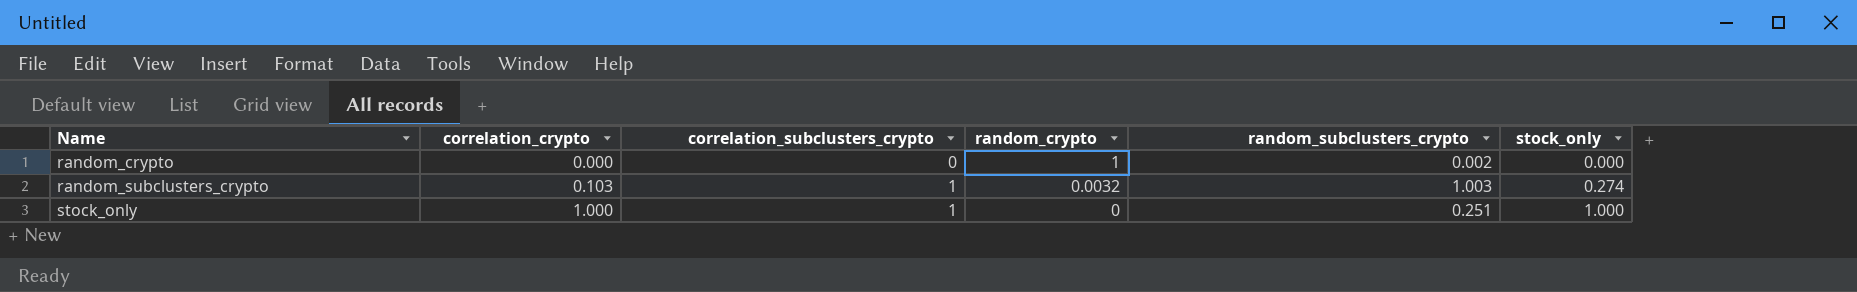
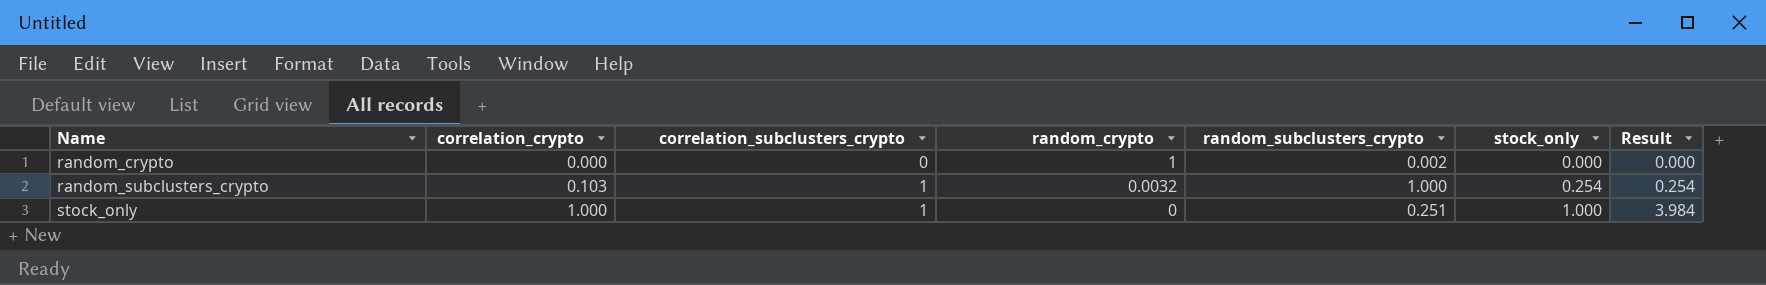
column Result | formula: none -> [stock_only] / [random_subclusters_crypto]
random_subclusters_crypto | random_subclusters_crypto: 1.003 -> 1.000
random_subclusters_crypto | stock_only: 0.274 -> 0.254

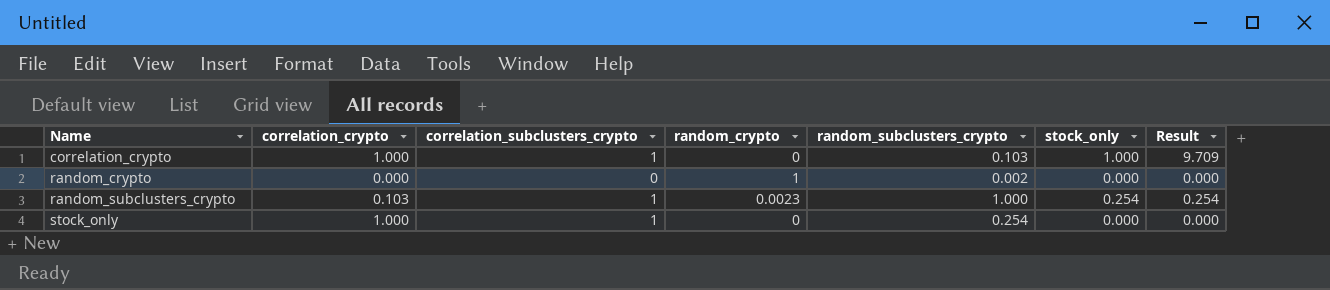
row correlation_crypto: none -> 1.000 | 1 | 0 | 0.103 | 1.000 | 9.709
random_subclusters_crypto | random_crypto: 0.0032 -> 0.0023
stock_only | random_subclusters_crypto: 0.251 -> 0.254
stock_only | stock_only: 1.000 -> 0.000
stock_only | Result: 3.984 -> 0.000

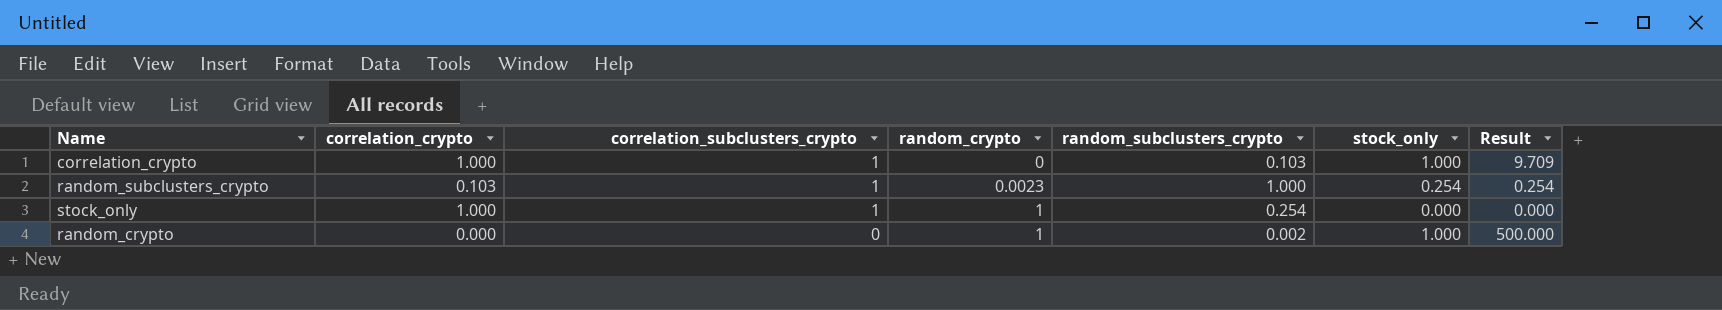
row order: Name ascending -> correlation_subclusters_crypto descending
stock_only | random_crypto: 0 -> 1
random_crypto | stock_only: 0.000 -> 1.000
random_crypto | Result: 0.000 -> 500.000

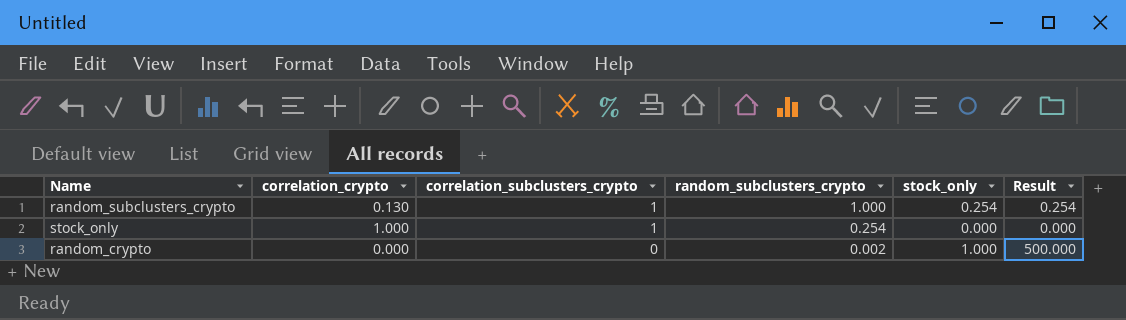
column random_crypto | position: 4 -> none
row correlation_crypto: 1.000 | 1 | 0 | 0.103 | 1.000 | 9.709 -> none
random_subclusters_crypto | correlation_crypto: 0.103 -> 0.130

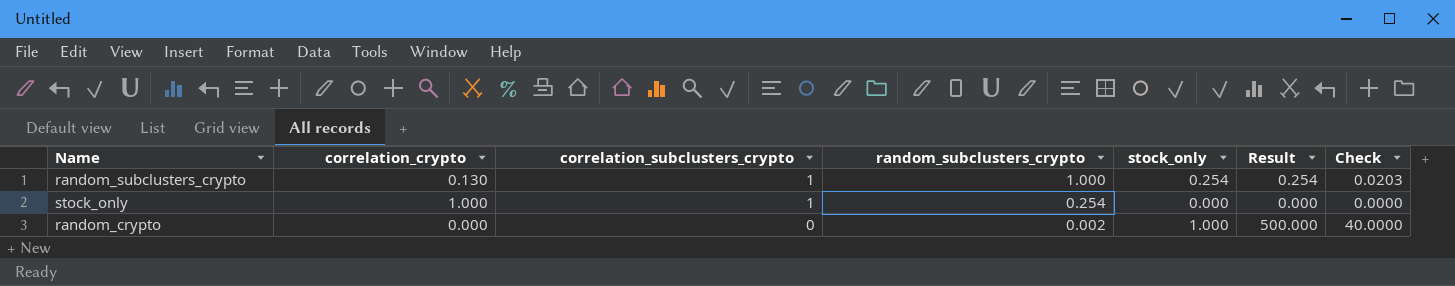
column Check | formula: none -> [Result] * 0.08

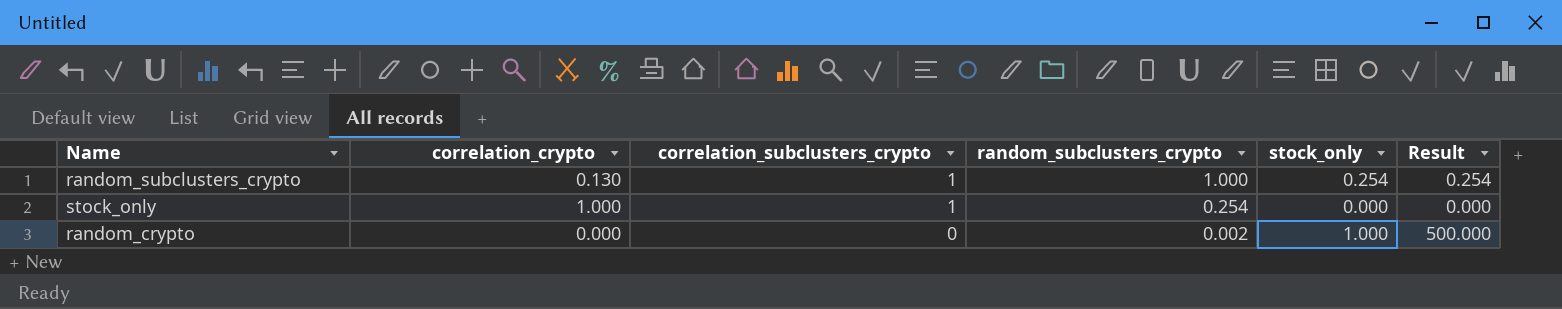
column Check | formula: [Result] * 0.08 -> none

